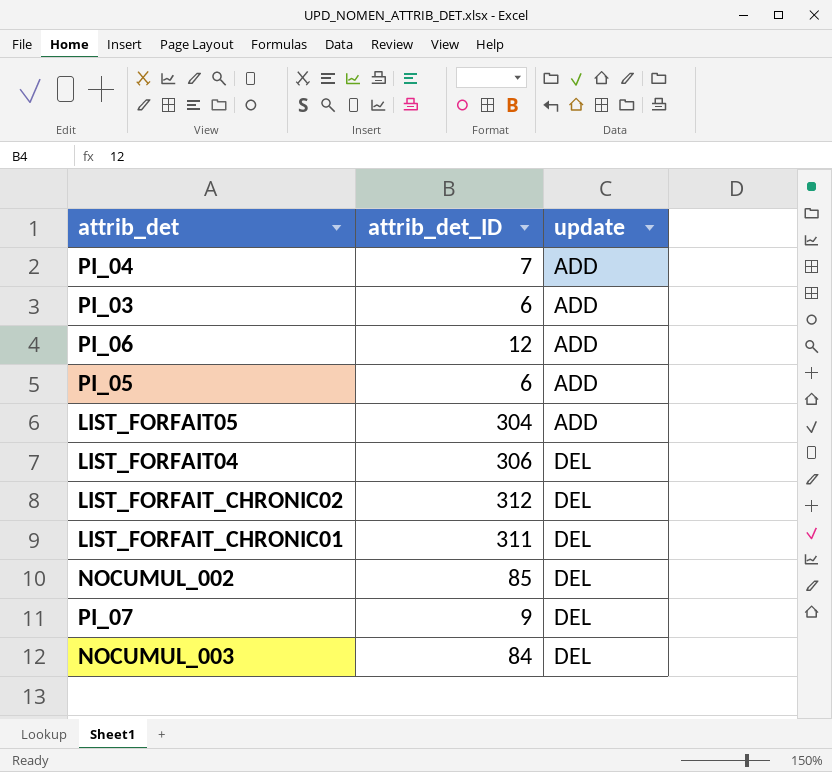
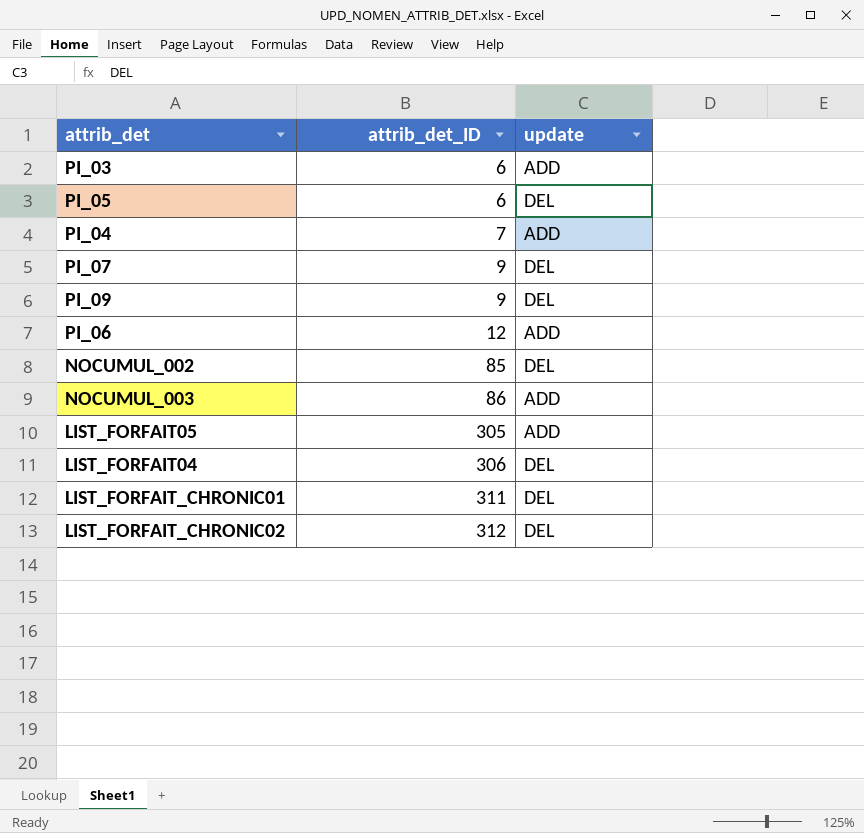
row order: update ascending -> attrib_det_ID ascending
PI_05 | update: ADD -> DEL
row PI_09: none -> 9 | DEL
NOCUMUL_003 | attrib_det_ID: 84 -> 86
NOCUMUL_003 | update: DEL -> ADD
LIST_FORFAIT05 | attrib_det_ID: 304 -> 305

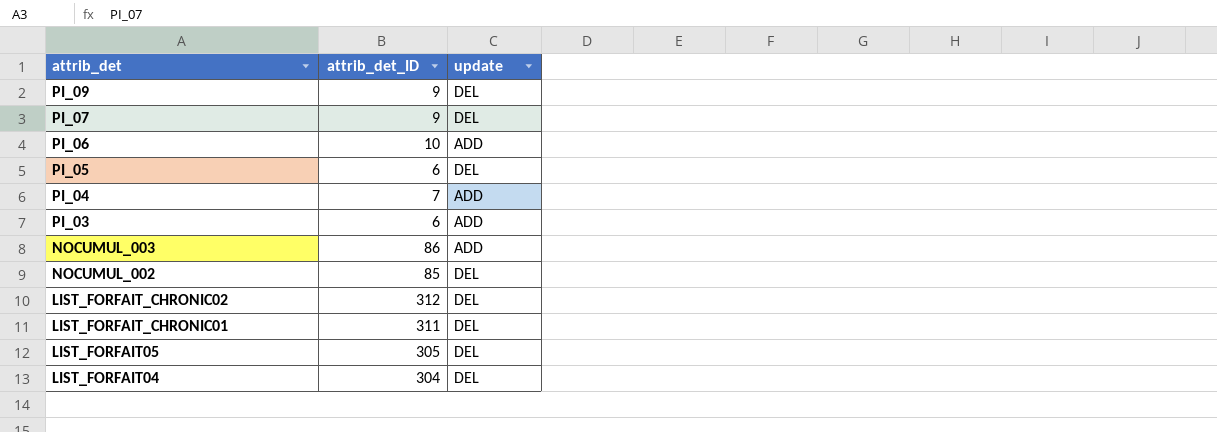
row order: attrib_det_ID ascending -> attrib_det descending
PI_06 | attrib_det_ID: 12 -> 10
LIST_FORFAIT05 | update: ADD -> DEL
LIST_FORFAIT04 | attrib_det_ID: 306 -> 304

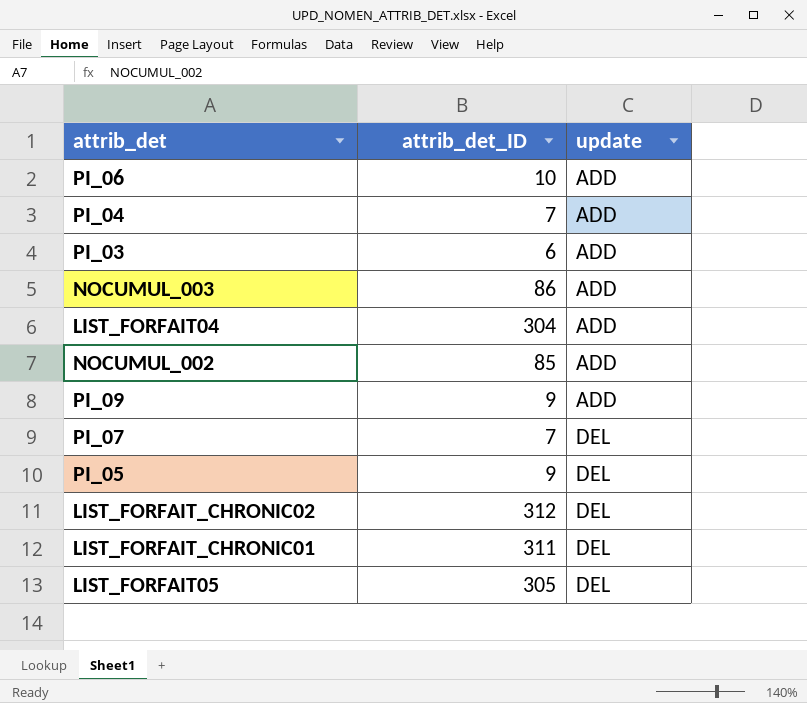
row order: attrib_det descending -> update ascending
LIST_FORFAIT04 | update: DEL -> ADD
NOCUMUL_002 | update: DEL -> ADD
PI_09 | update: DEL -> ADD
PI_07 | attrib_det_ID: 9 -> 7
PI_05 | attrib_det_ID: 6 -> 9

